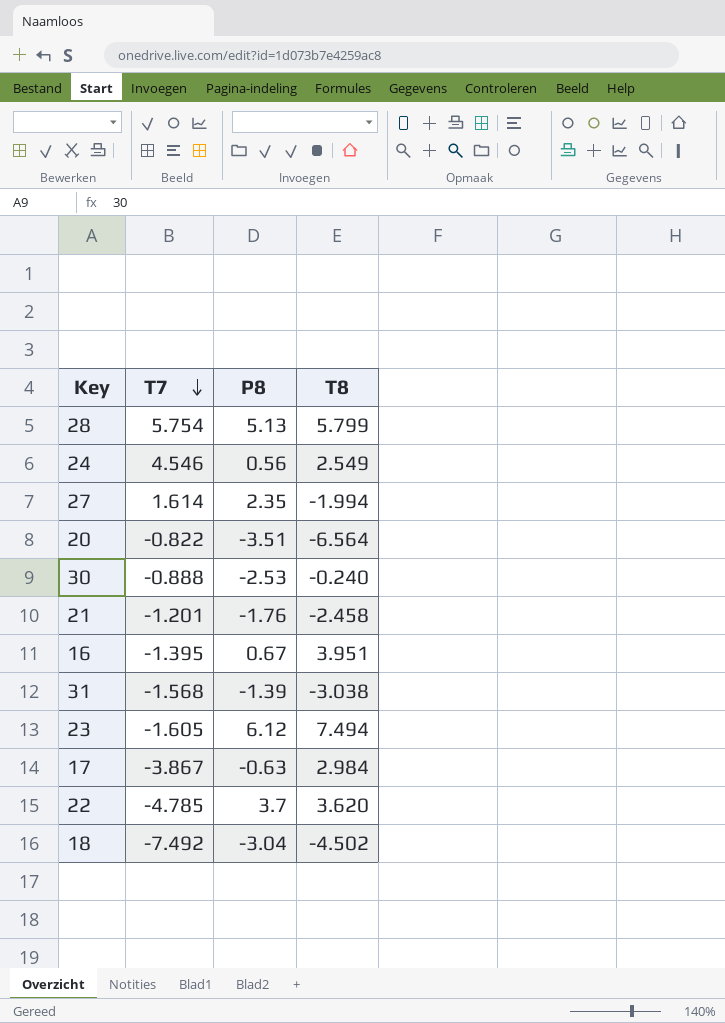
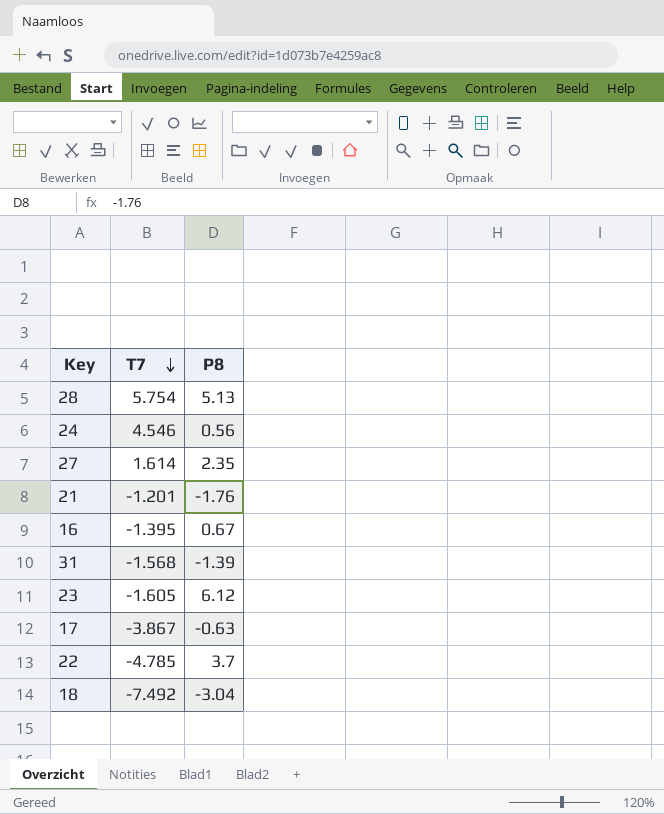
column T8 | position: 4 -> none
row 20: -0.822 | -3.51 | -6.564 -> none
row 30: -0.888 | -2.53 | -0.240 -> none

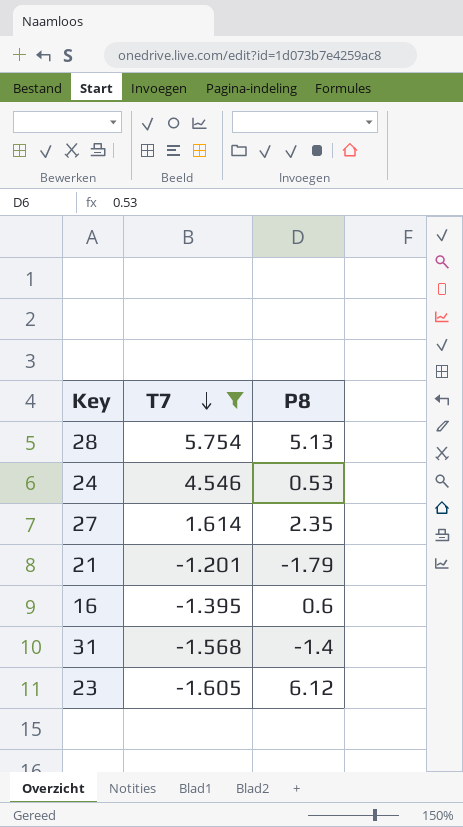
filter: none -> T7 >= -1.605
24 | P8: 0.56 -> 0.53
21 | P8: -1.76 -> -1.79
16 | P8: 0.67 -> 0.6
31 | P8: -1.39 -> -1.4

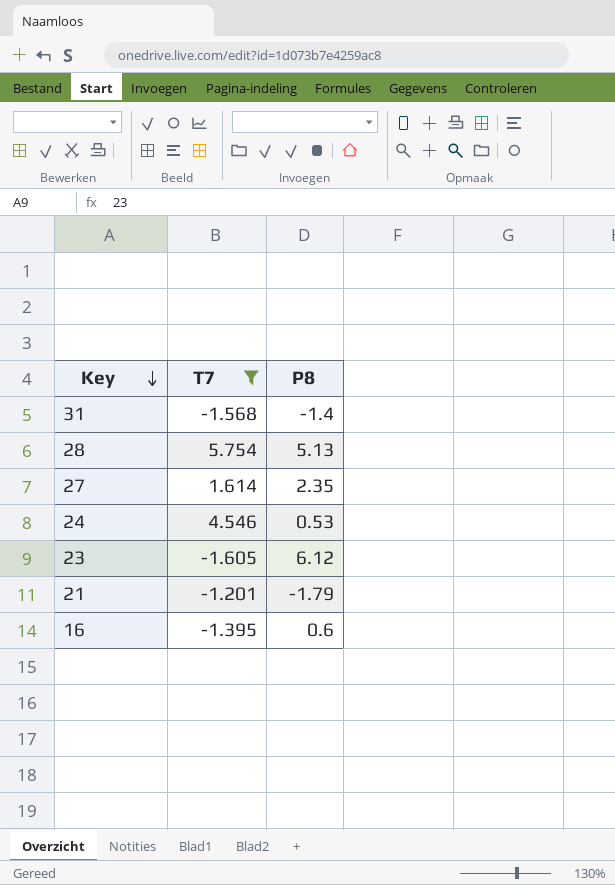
row order: T7 descending -> Key descending

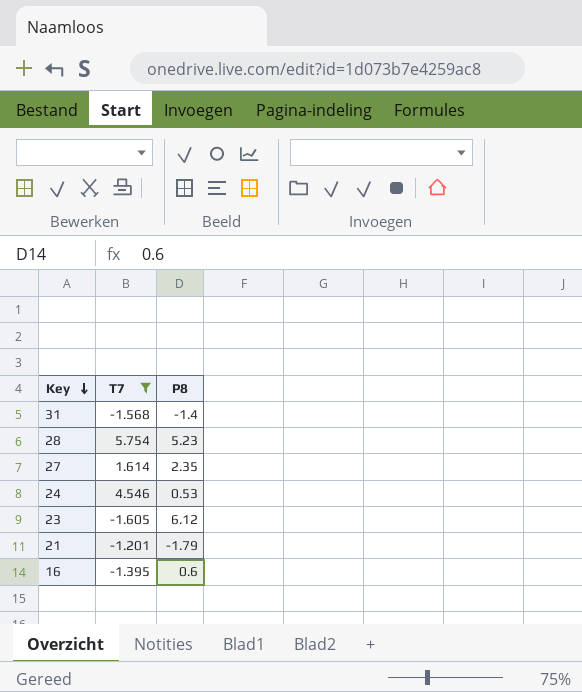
28 | P8: 5.13 -> 5.23

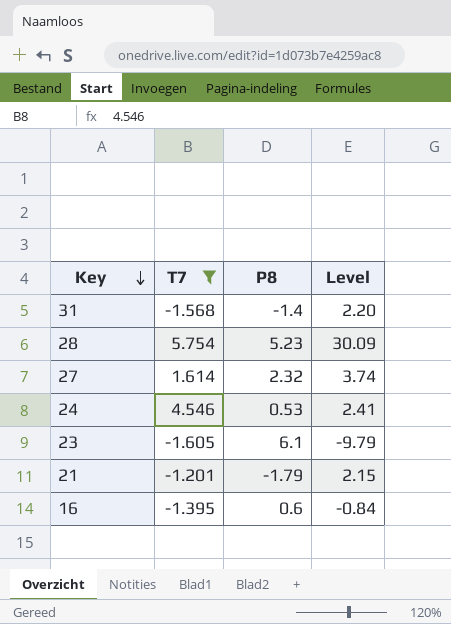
column Level | formula: none -> [T7] * [P8]
27 | P8: 2.35 -> 2.32
23 | P8: 6.12 -> 6.1

